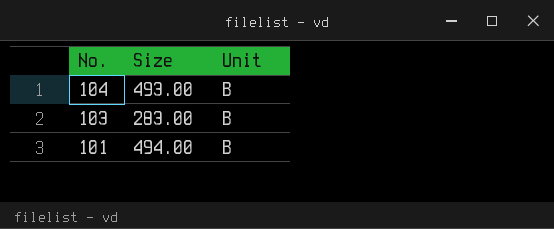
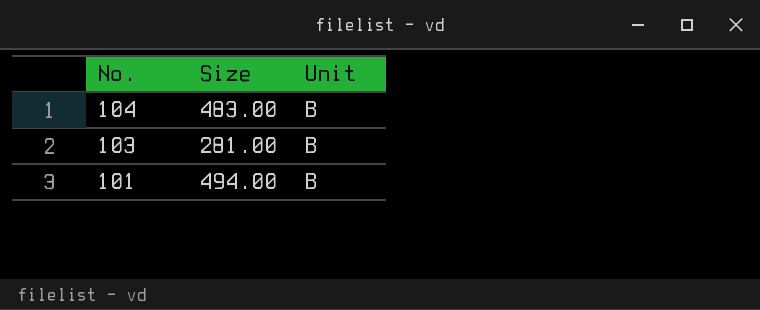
104 | Size: 493.00 -> 483.00
103 | Size: 283.00 -> 281.00

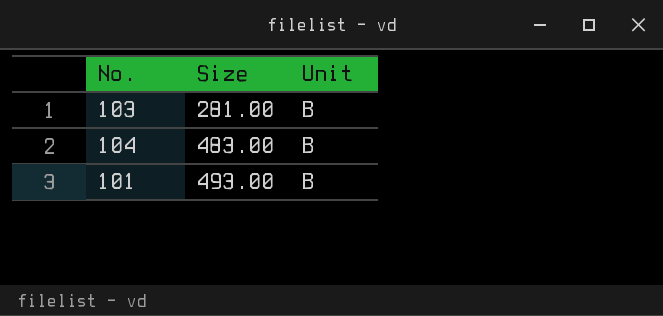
row order: No. descending -> Size ascending
101 | Size: 494.00 -> 493.00

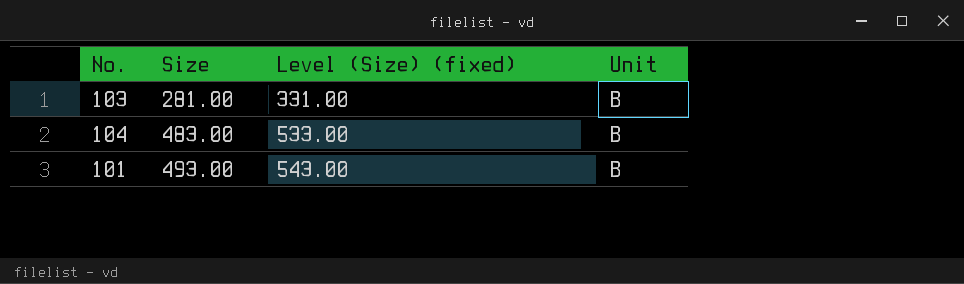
column Level (Size) (fixed) | formula: none -> [Size] + 50

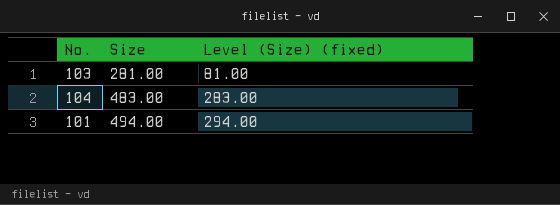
column Unit | position: 4 -> none
column Level (Size) (fixed) | formula: [Size] + 50 -> [Size] - 200
101 | Size: 493.00 -> 494.00

